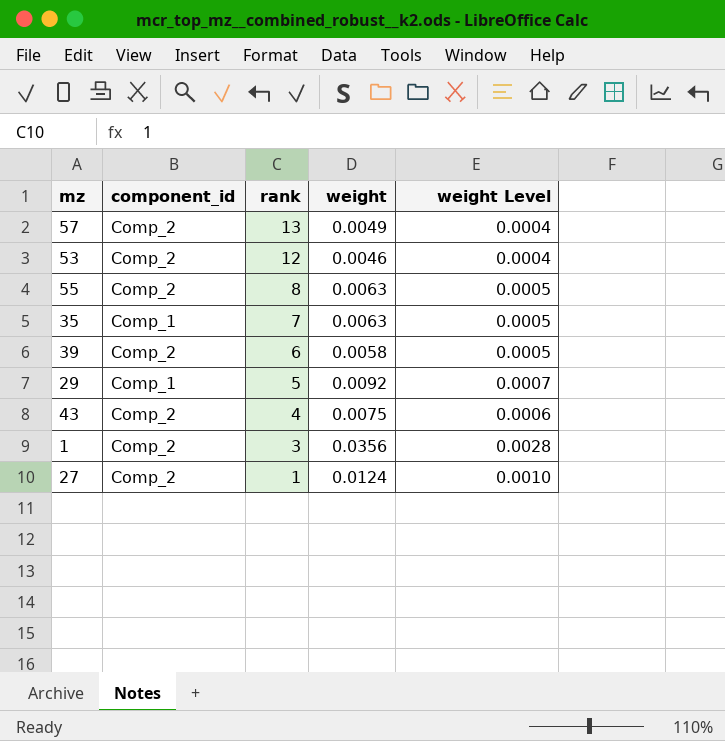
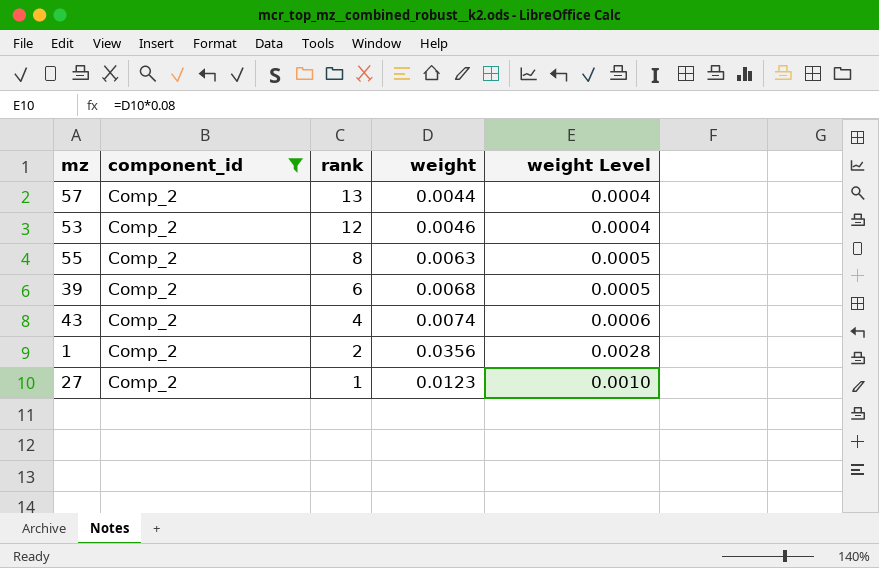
filter: none -> component_id = Comp_2
57 | weight: 0.0049 -> 0.0044
39 | weight: 0.0058 -> 0.0068
43 | weight: 0.0075 -> 0.0074
1 | rank: 3 -> 2
27 | weight: 0.0124 -> 0.0123

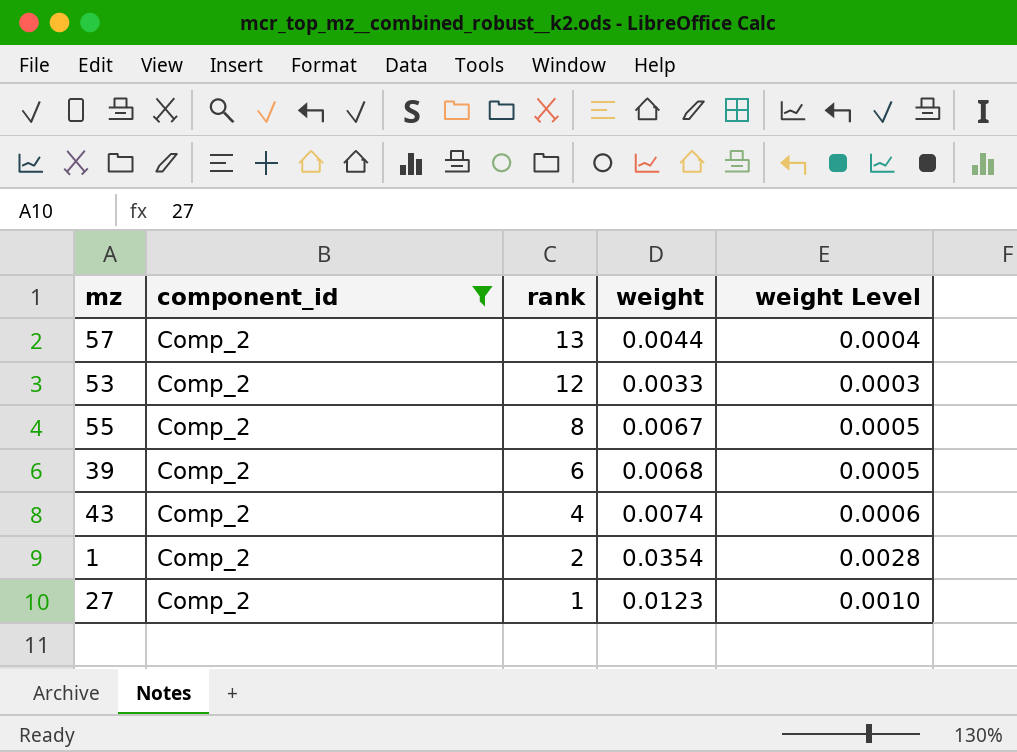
53 | weight: 0.0046 -> 0.0033
53 | weight Level: 0.0004 -> 0.0003
55 | weight: 0.0063 -> 0.0067
1 | weight: 0.0356 -> 0.0354

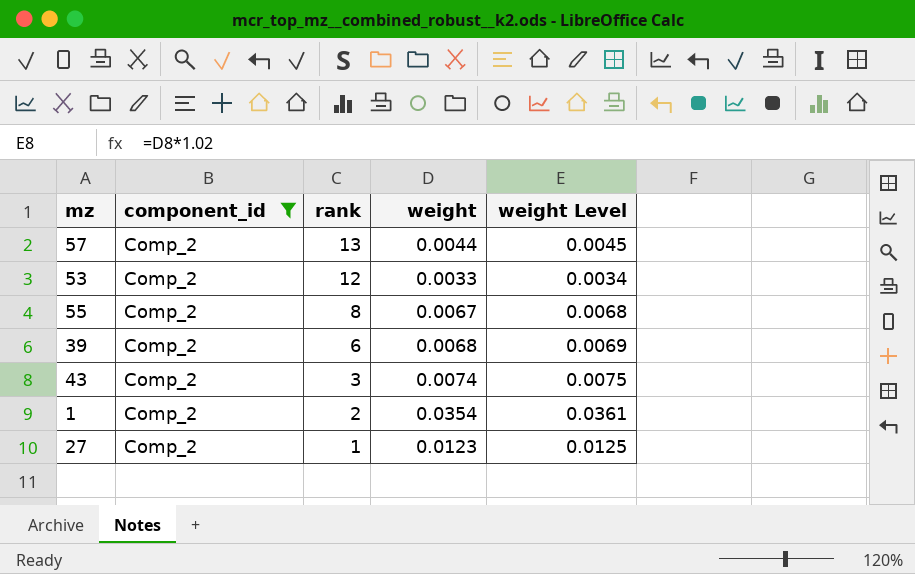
column weight Level | formula: [weight] * 0.08 -> [weight] * 1.02
43 | rank: 4 -> 3

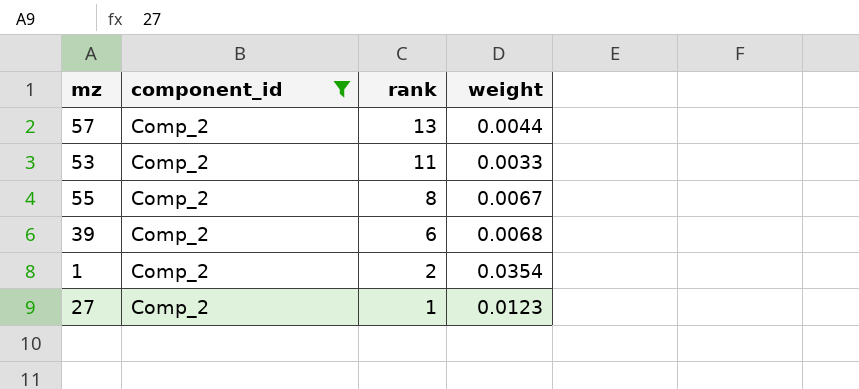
column weight Level | formula: [weight] * 1.02 -> none
row 43: Comp_2 | 3 | 0.0074 | 0.0075 -> none
53 | rank: 12 -> 11

